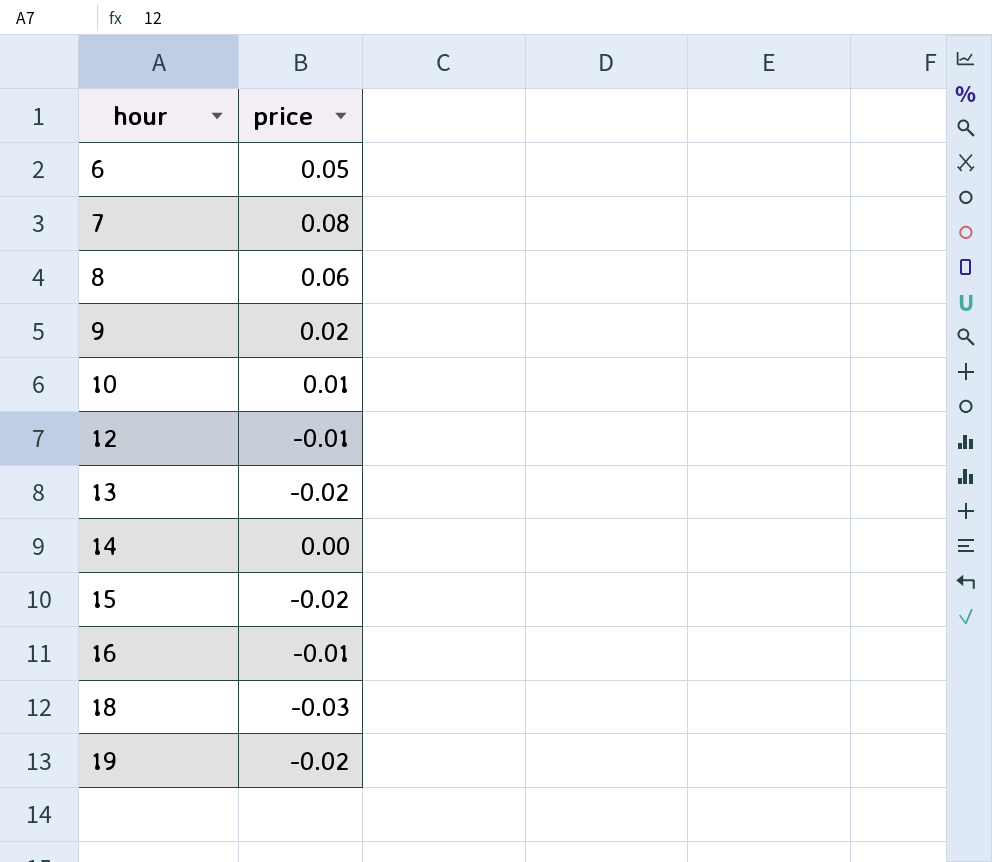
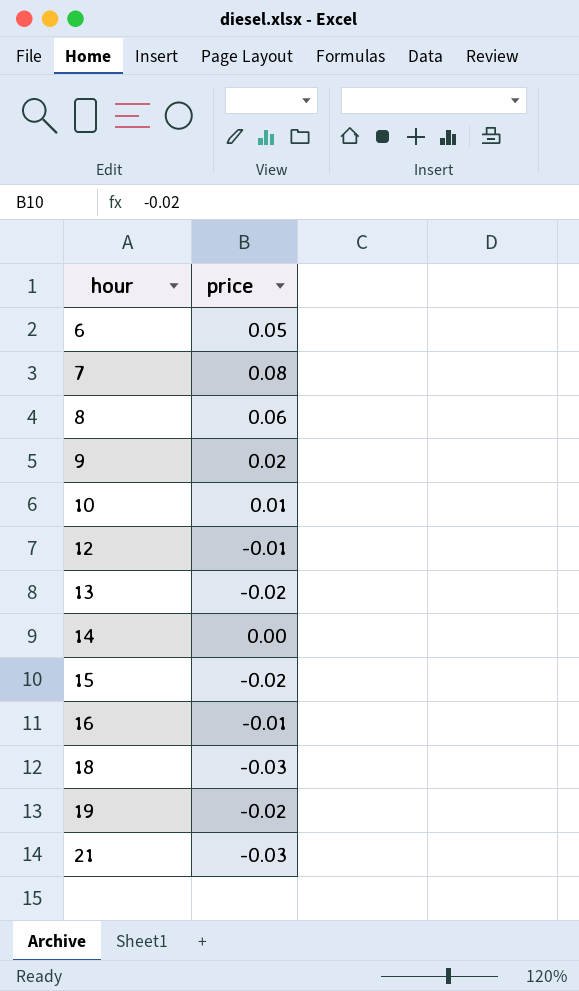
row 21: none -> -0.03

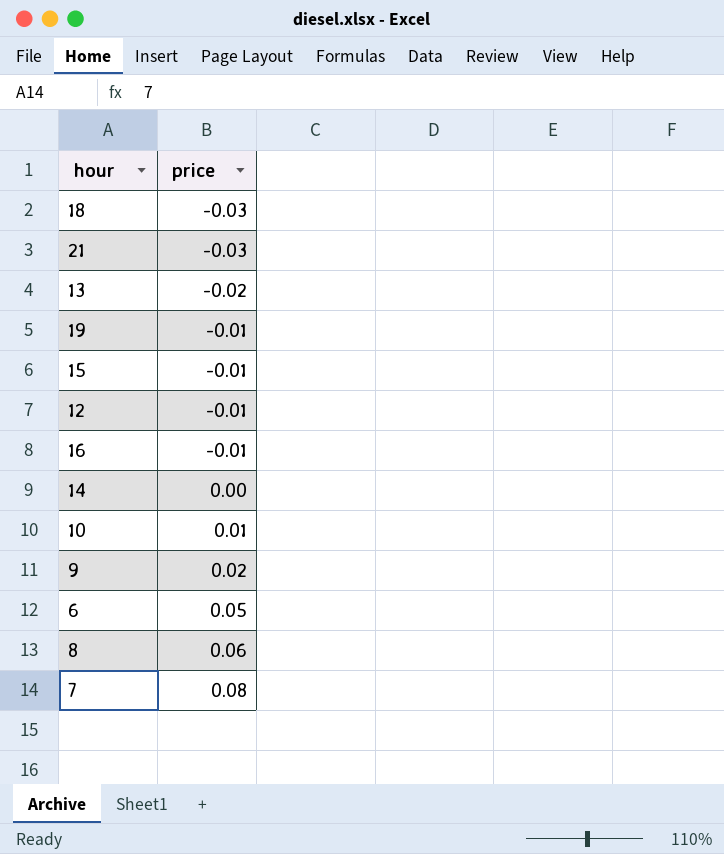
row order: hour ascending -> price ascending
19 | price: -0.02 -> -0.01
15 | price: -0.02 -> -0.01

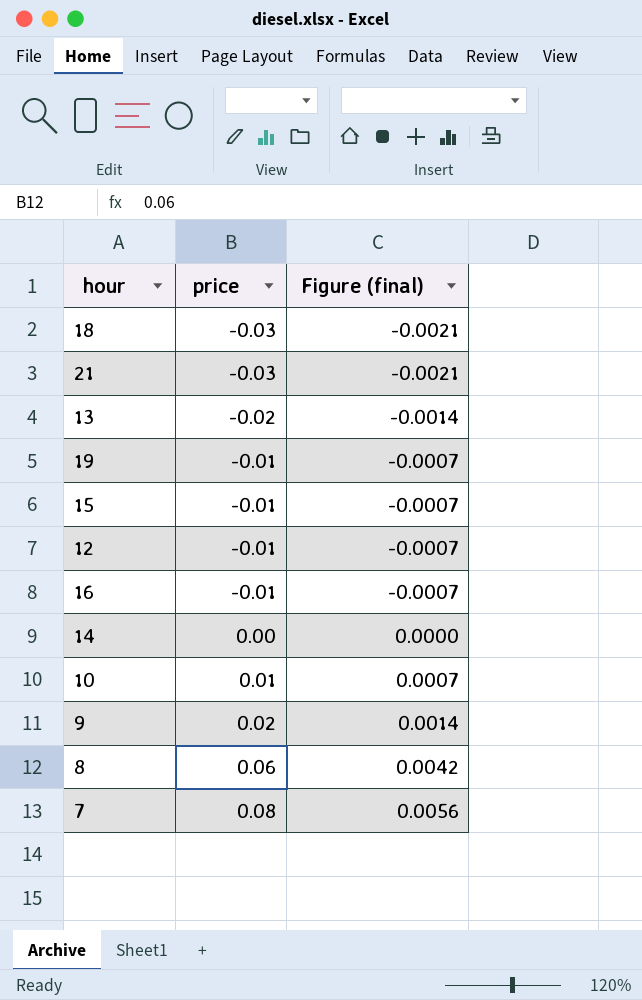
column Figure (final) | formula: none -> [price] * 0.07
row 6: 0.05 -> none

